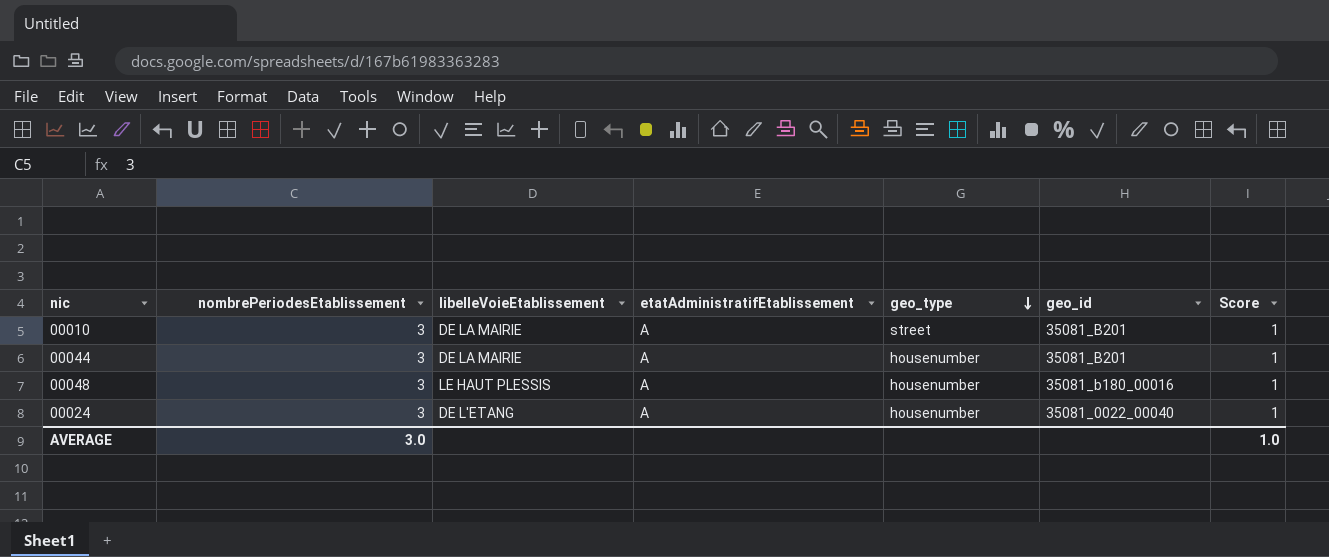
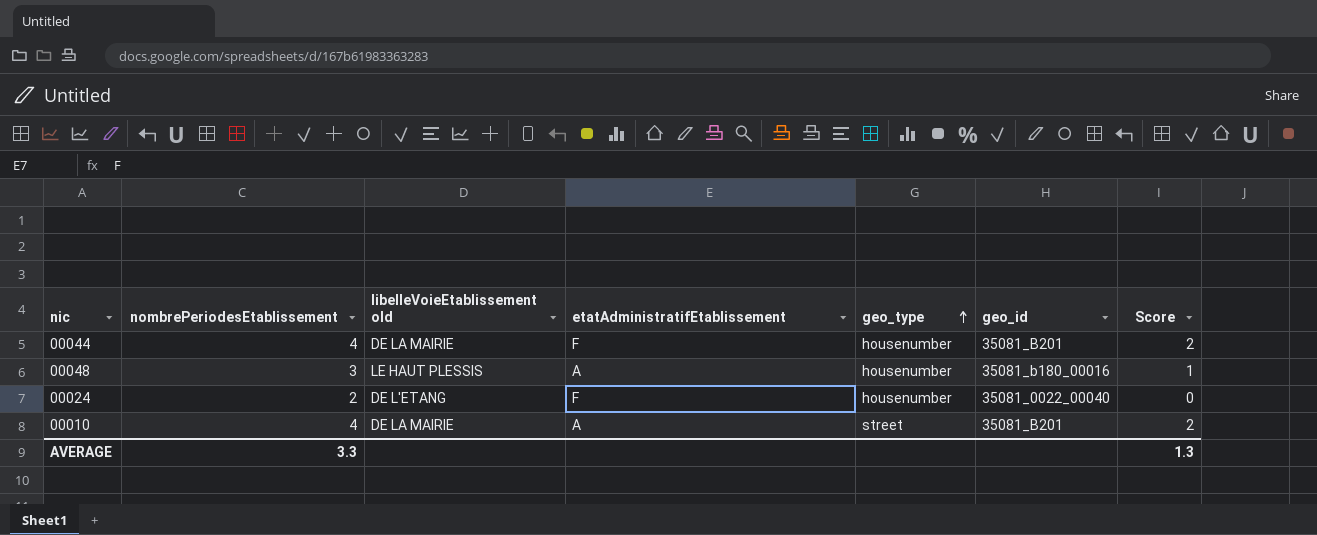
row order: geo_type descending -> geo_type ascending
column name: libelleVoieEtablissement -> libelleVoieEtablissement old
00044 | nombrePeriodesEtablissement: 3 -> 4
00044 | etatAdministratifEtablissement: A -> F
00044 | Score: 1 -> 2
00024 | nombrePeriodesEtablissement: 3 -> 2
00024 | etatAdministratifEtablissement: A -> F
00024 | Score: 1 -> 0
00010 | nombrePeriodesEtablissement: 3 -> 4
00010 | Score: 1 -> 2
AVERAGE | nombrePeriodesEtablissement: 3.0 -> 3.3
AVERAGE | Score: 1.0 -> 1.3

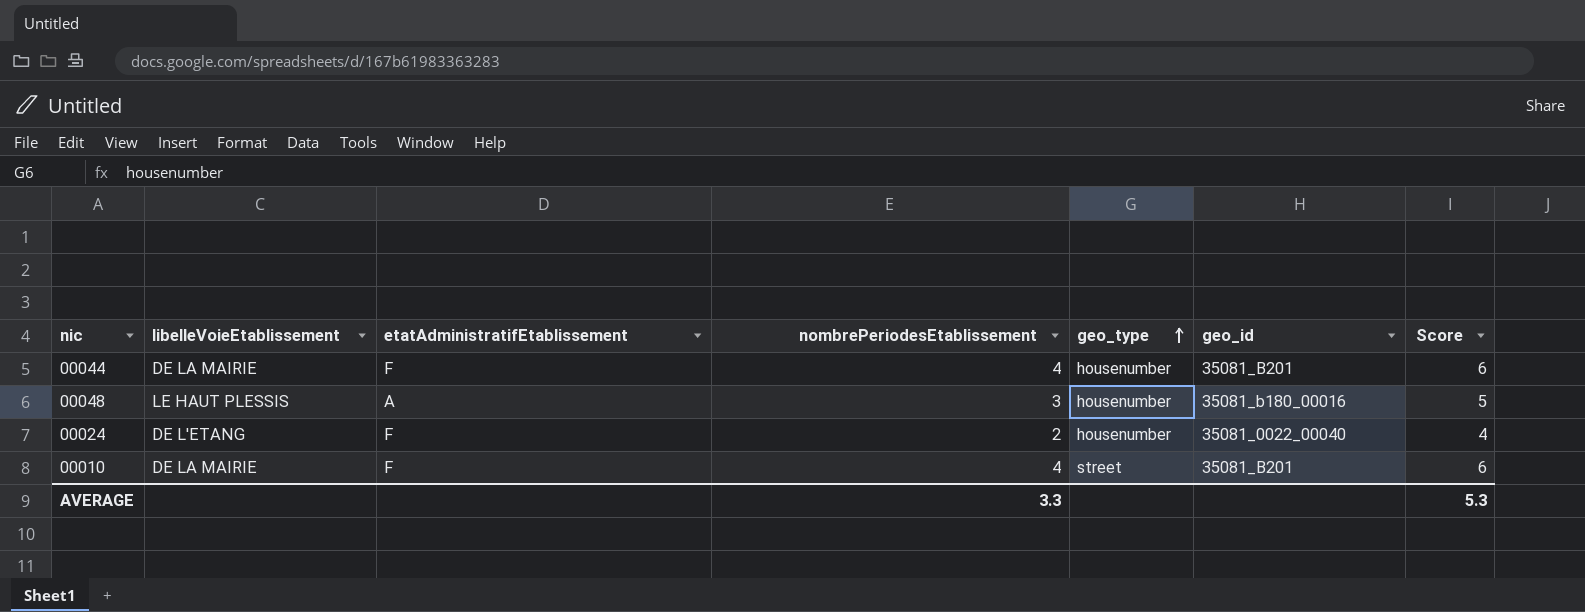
column name: libelleVoieEtablissement old -> libelleVoieEtablissement
column nombrePeriodesEtablissement | position: 2 -> 4
column Score | formula: [nombrePeriodesEtablissement] - 2 -> [nombrePeriodesEtablissement] + 2
00010 | etatAdministratifEtablissement: A -> F
AVERAGE | Score: 1.3 -> 5.3

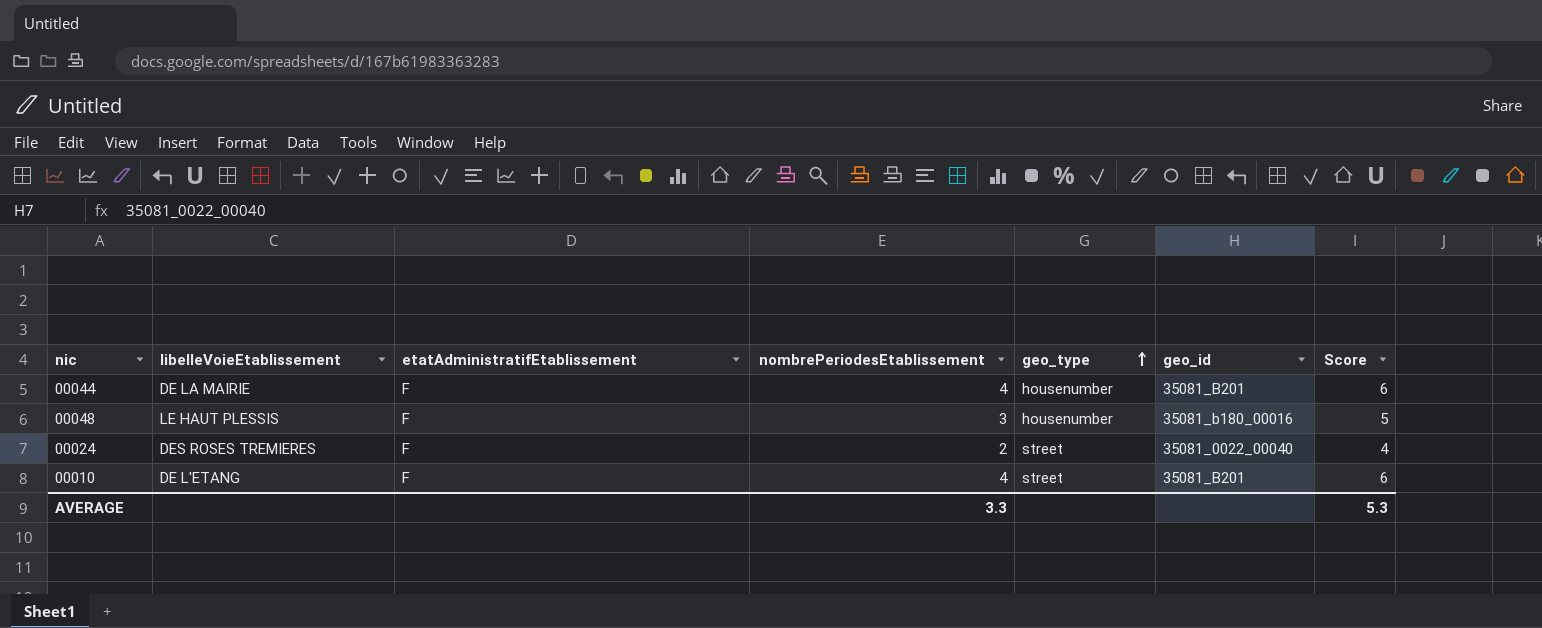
00048 | etatAdministratifEtablissement: A -> F
00024 | libelleVoieEtablissement: DE L'ETANG -> DES ROSES TREMIERES
00024 | geo_type: housenumber -> street
00010 | libelleVoieEtablissement: DE LA MAIRIE -> DE L'ETANG

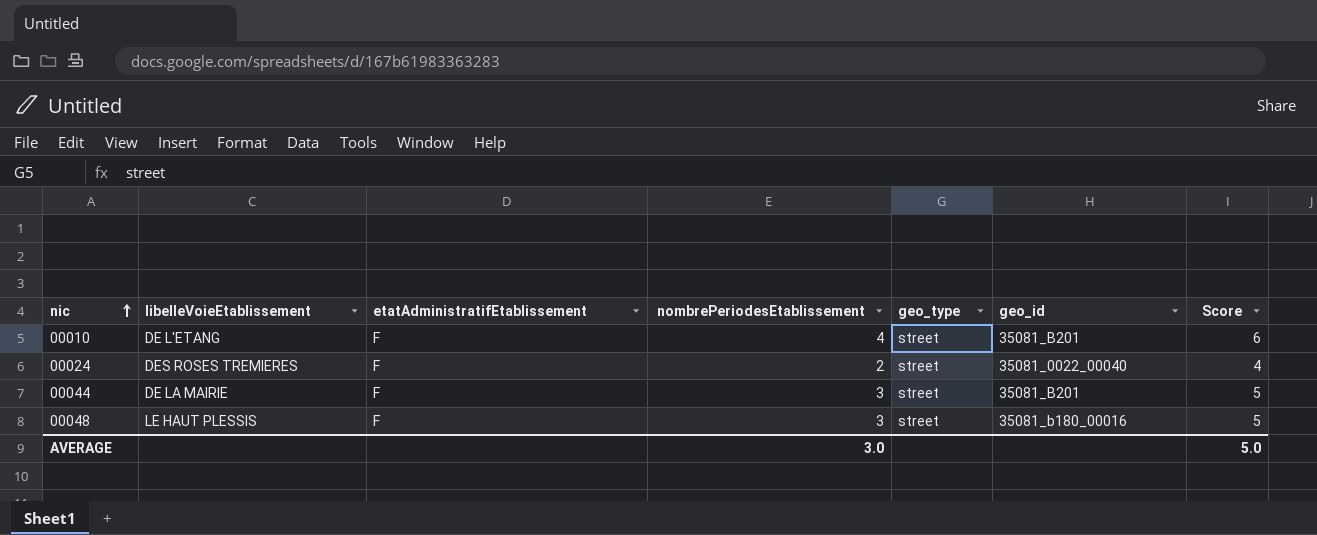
row order: geo_type ascending -> nic ascending
00044 | nombrePeriodesEtablissement: 4 -> 3
00044 | geo_type: housenumber -> street
00044 | Score: 6 -> 5
00048 | geo_type: housenumber -> street
AVERAGE | nombrePeriodesEtablissement: 3.3 -> 3.0
AVERAGE | Score: 5.3 -> 5.0

